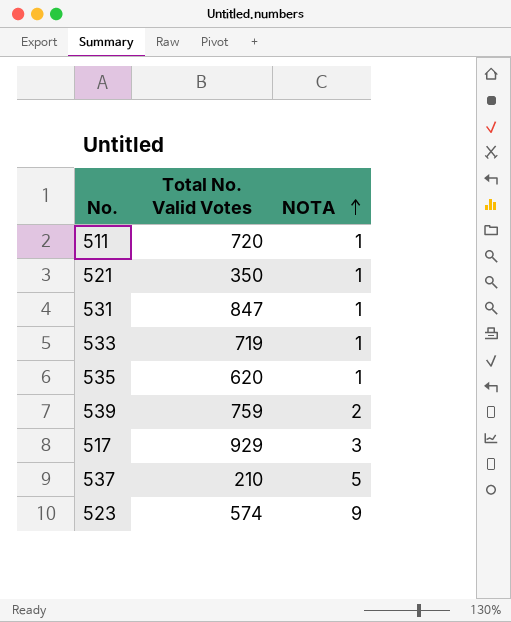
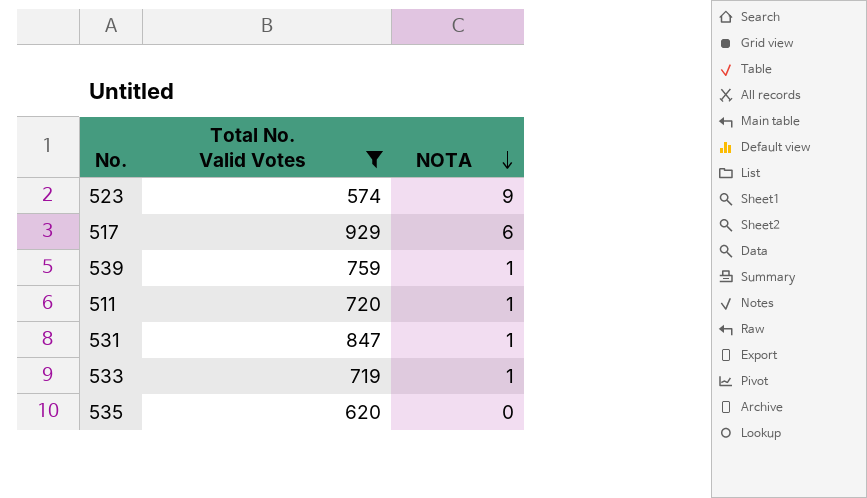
filter: none -> Total No. Valid Votes >= 574
row order: NOTA ascending -> NOTA descending
517 | NOTA: 3 -> 6
539 | NOTA: 2 -> 1
535 | NOTA: 1 -> 0

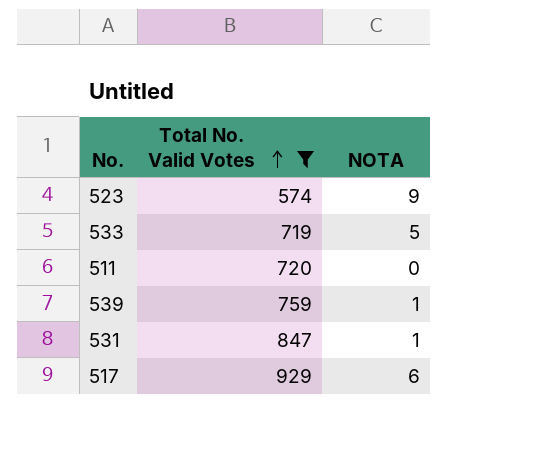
row order: NOTA descending -> Total No. Valid Votes ascending
row 535: 620 | 0 -> none
533 | NOTA: 1 -> 5
511 | NOTA: 1 -> 0

